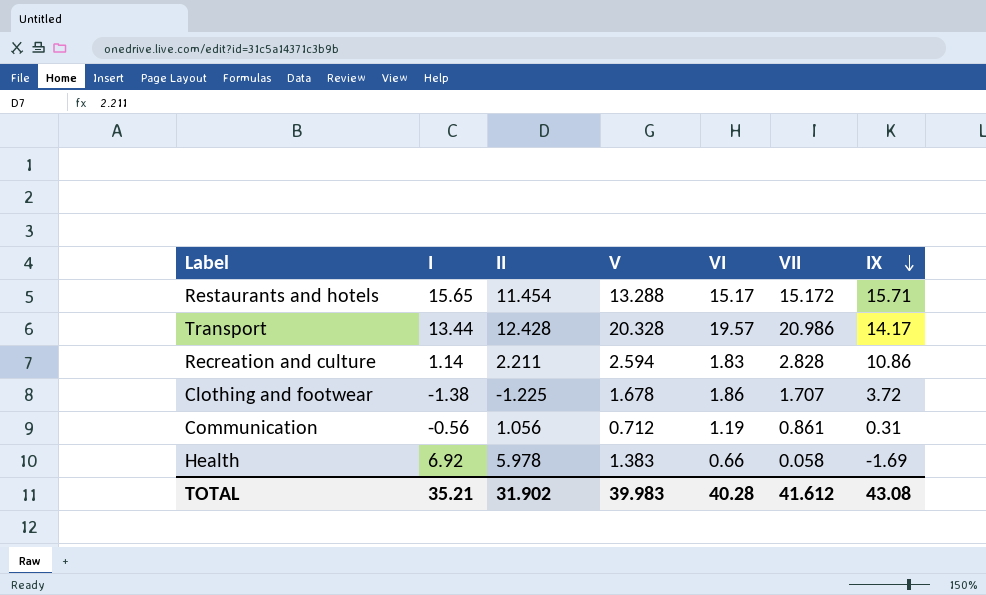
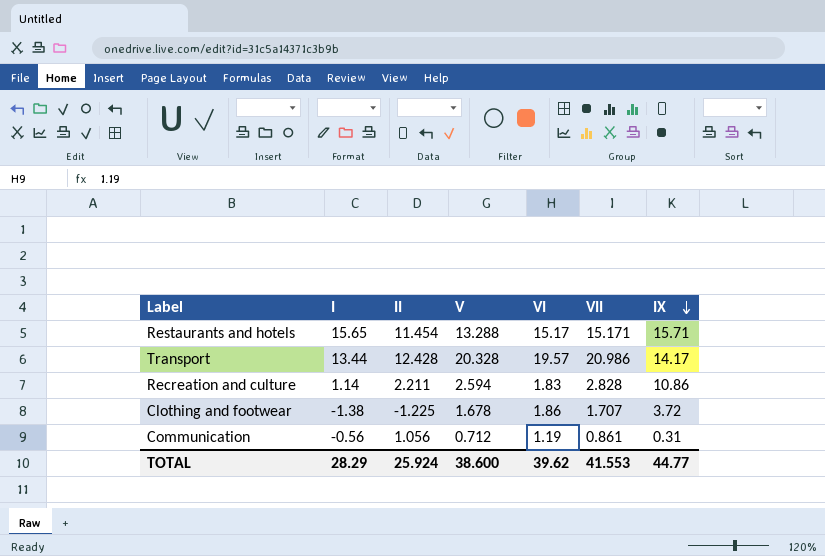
row Health: 6.92 | 5.978 | 1.383 | 0.66 | 0.058 | -1.69 -> none
Restaurants and hotels | VII: 15.172 -> 15.171
TOTAL | I: 35.21 -> 28.29
TOTAL | II: 31.902 -> 25.924
TOTAL | V: 39.983 -> 38.600
TOTAL | VI: 40.28 -> 39.62
TOTAL | VII: 41.612 -> 41.553
TOTAL | IX: 43.08 -> 44.77

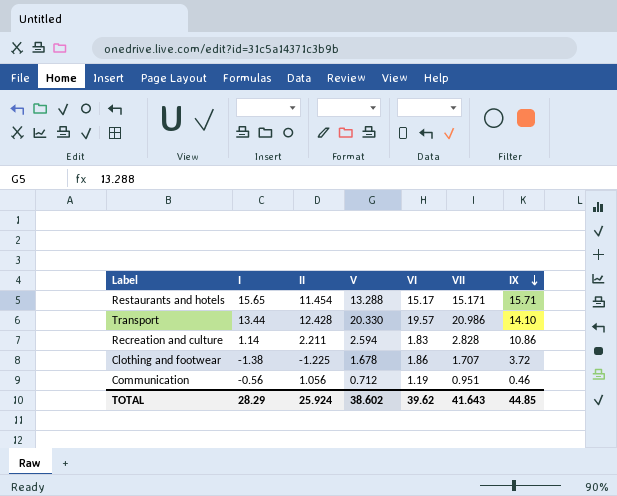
Transport | V: 20.328 -> 20.330
Transport | IX: 14.17 -> 14.10
Communication | VII: 0.861 -> 0.951
Communication | IX: 0.31 -> 0.46
TOTAL | V: 38.600 -> 38.602
TOTAL | VII: 41.553 -> 41.643
TOTAL | IX: 44.77 -> 44.85

